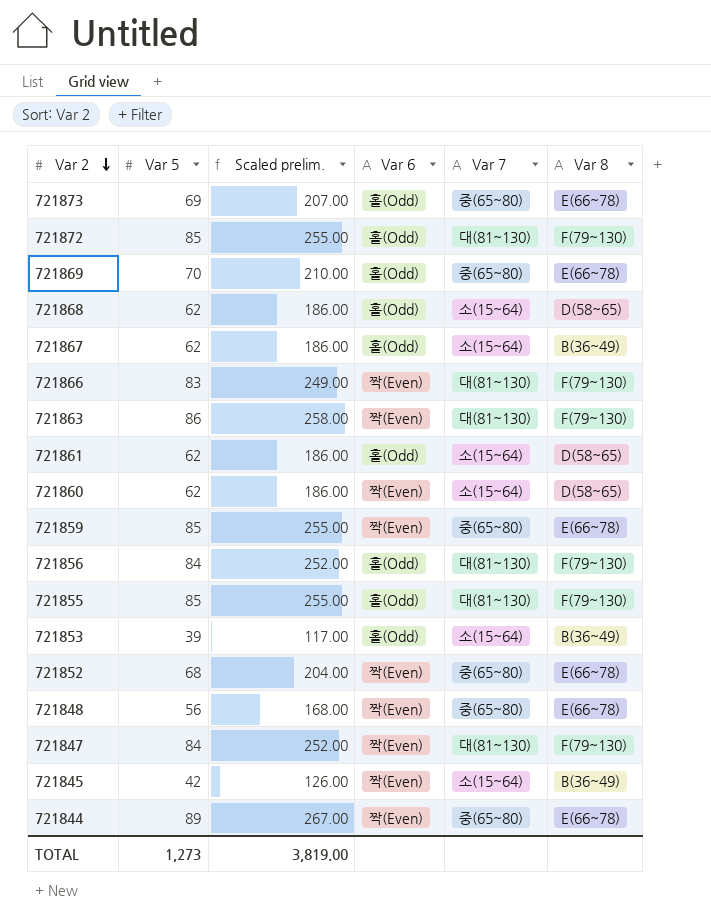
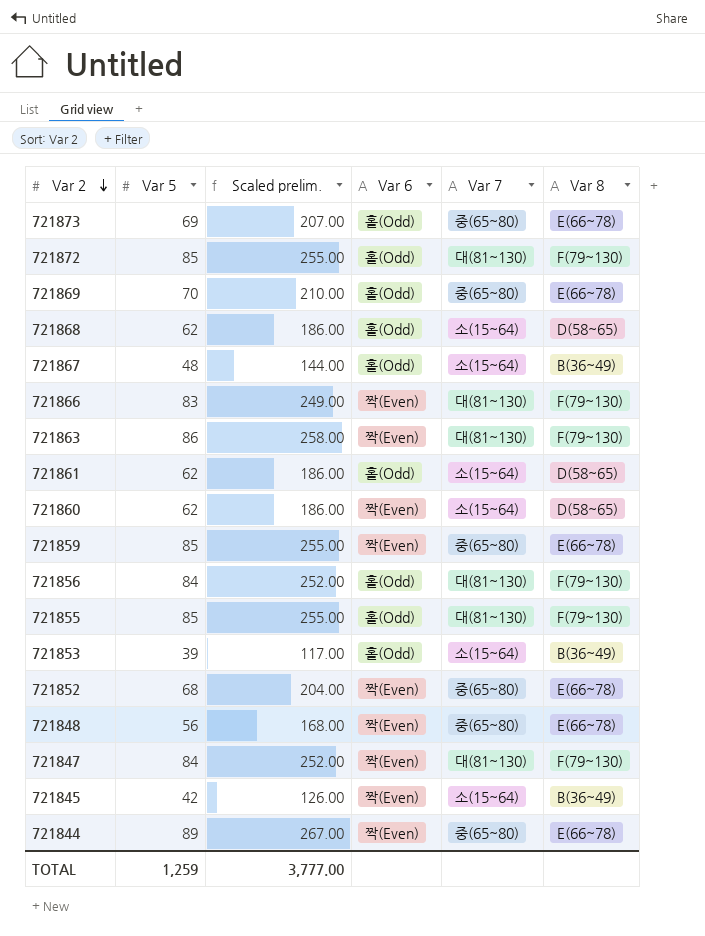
721867 | Var 5: 62 -> 48
721867 | Scaled prelim.: 186.00 -> 144.00
TOTAL | Var 5: 1,273 -> 1,259
TOTAL | Scaled prelim.: 3,819.00 -> 3,777.00

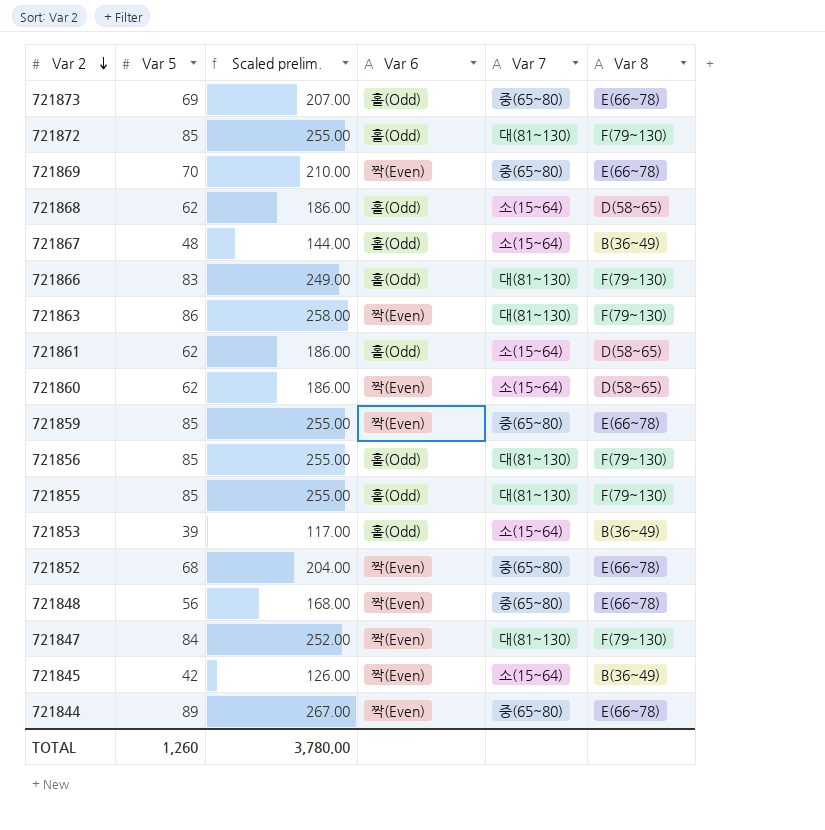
721869 | Var 6: 홀(Odd) -> 짝(Even)
721866 | Var 6: 짝(Even) -> 홀(Odd)
721856 | Var 5: 84 -> 85
721856 | Scaled prelim.: 252.00 -> 255.00
TOTAL | Var 5: 1,259 -> 1,260
TOTAL | Scaled prelim.: 3,777.00 -> 3,780.00

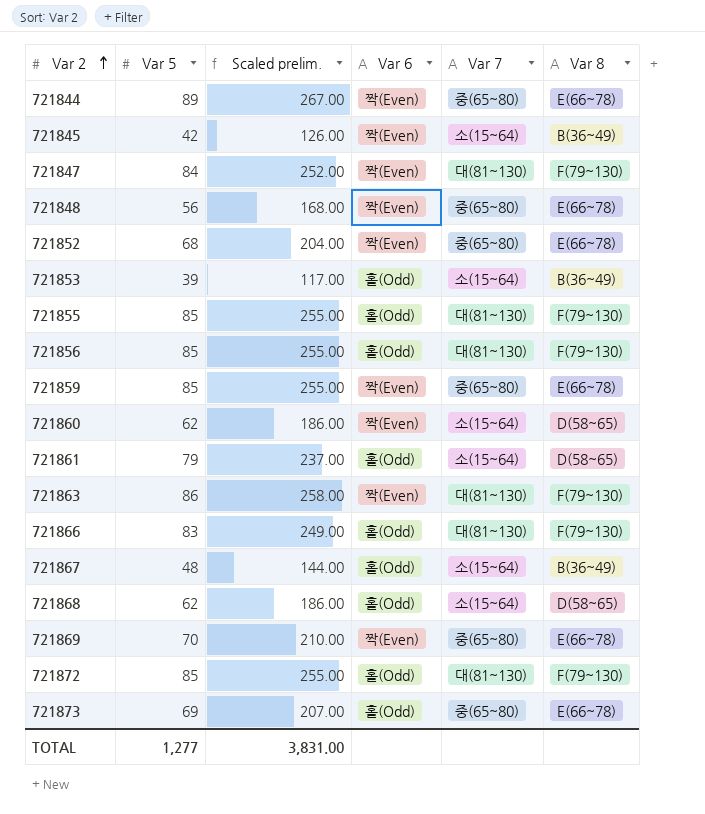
row order: Var 2 descending -> Var 2 ascending
721861 | Var 5: 62 -> 79
721861 | Scaled prelim.: 186.00 -> 237.00
TOTAL | Var 5: 1,260 -> 1,277
TOTAL | Scaled prelim.: 3,780.00 -> 3,831.00

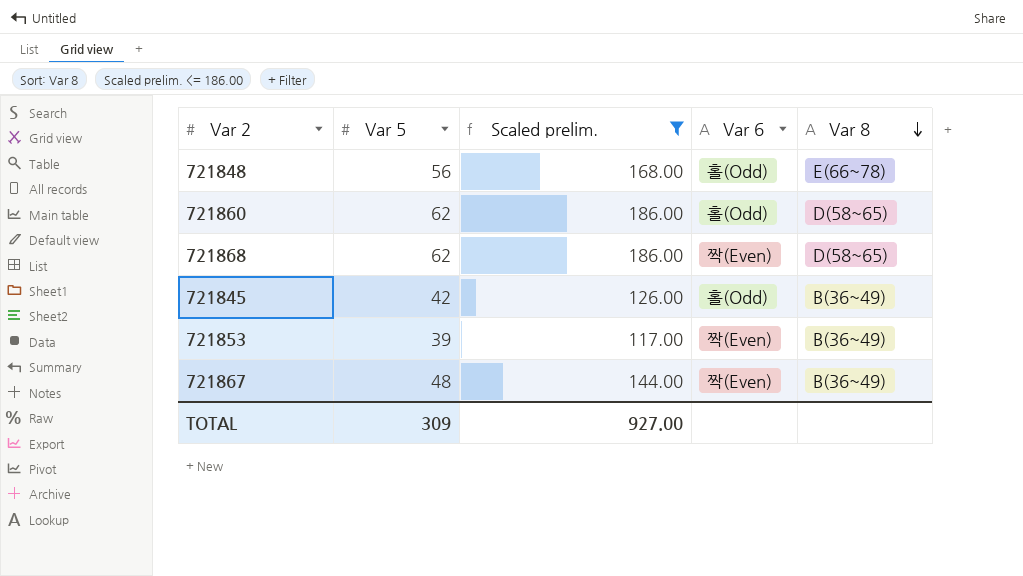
filter: none -> Scaled prelim. <= 186.00
row order: Var 2 ascending -> Var 8 descending
column Var 7 | position: 5 -> none
721848 | Var 6: 짝(Even) -> 홀(Odd)
721860 | Var 6: 짝(Even) -> 홀(Odd)
721868 | Var 6: 홀(Odd) -> 짝(Even)
721845 | Var 6: 짝(Even) -> 홀(Odd)
721853 | Var 6: 홀(Odd) -> 짝(Even)
721867 | Var 6: 홀(Odd) -> 짝(Even)
TOTAL | Var 5: 1,277 -> 309
TOTAL | Scaled prelim.: 3,831.00 -> 927.00

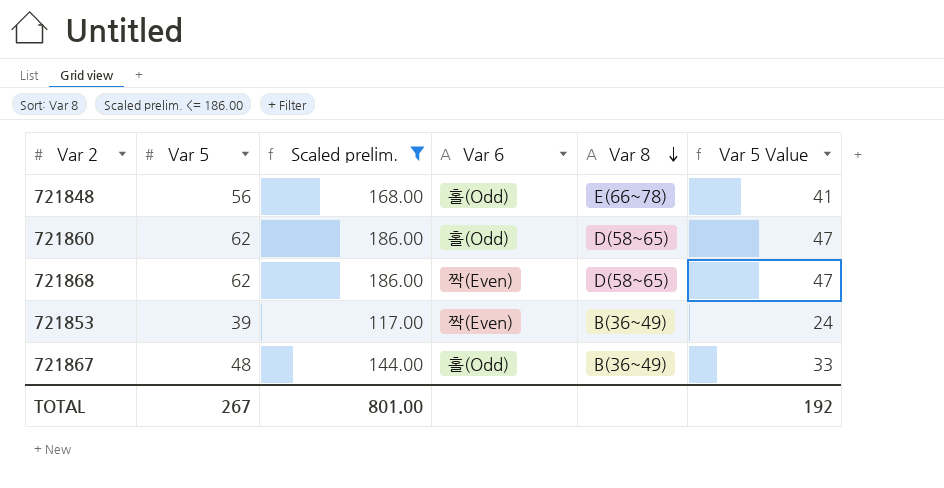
column Var 5 Value | formula: none -> [Var 5] - 15
row 721845: 42 | 126.00 | 홀(Odd) | B(36~49) -> none
721867 | Var 6: 짝(Even) -> 홀(Odd)
TOTAL | Var 5: 309 -> 267
TOTAL | Scaled prelim.: 927.00 -> 801.00

